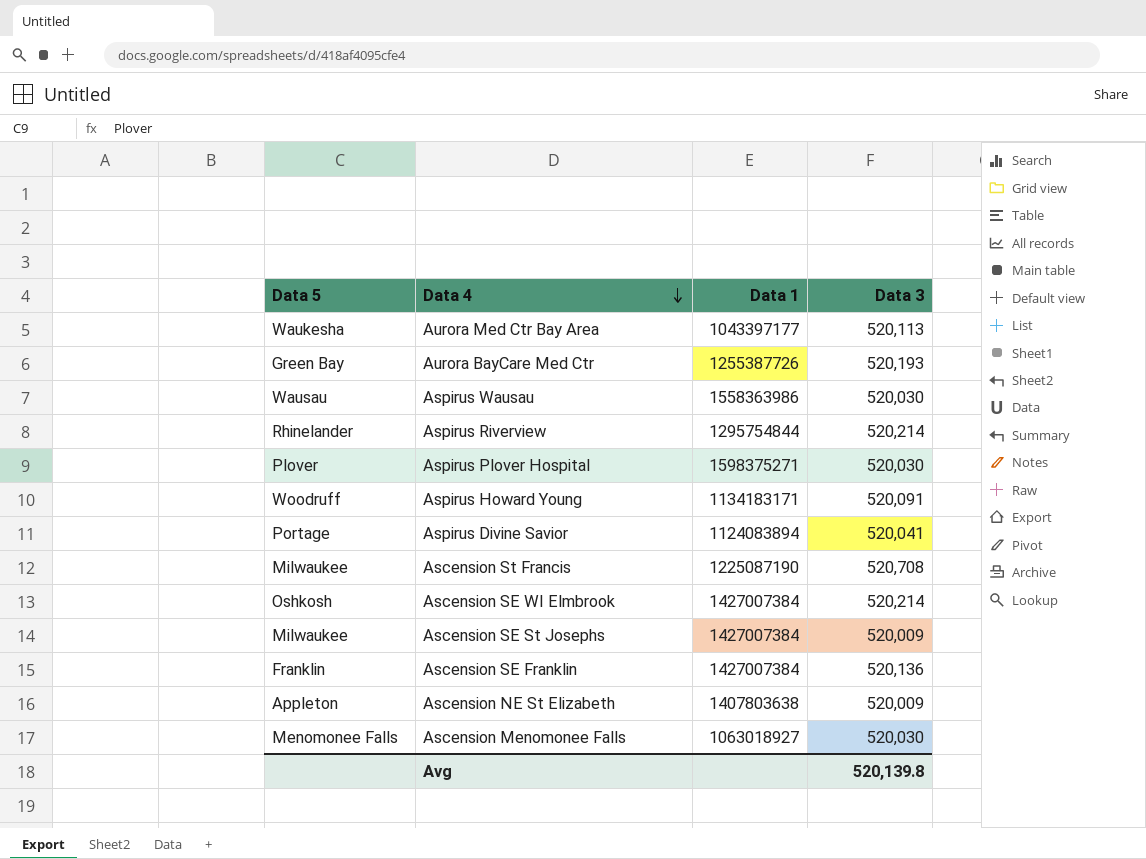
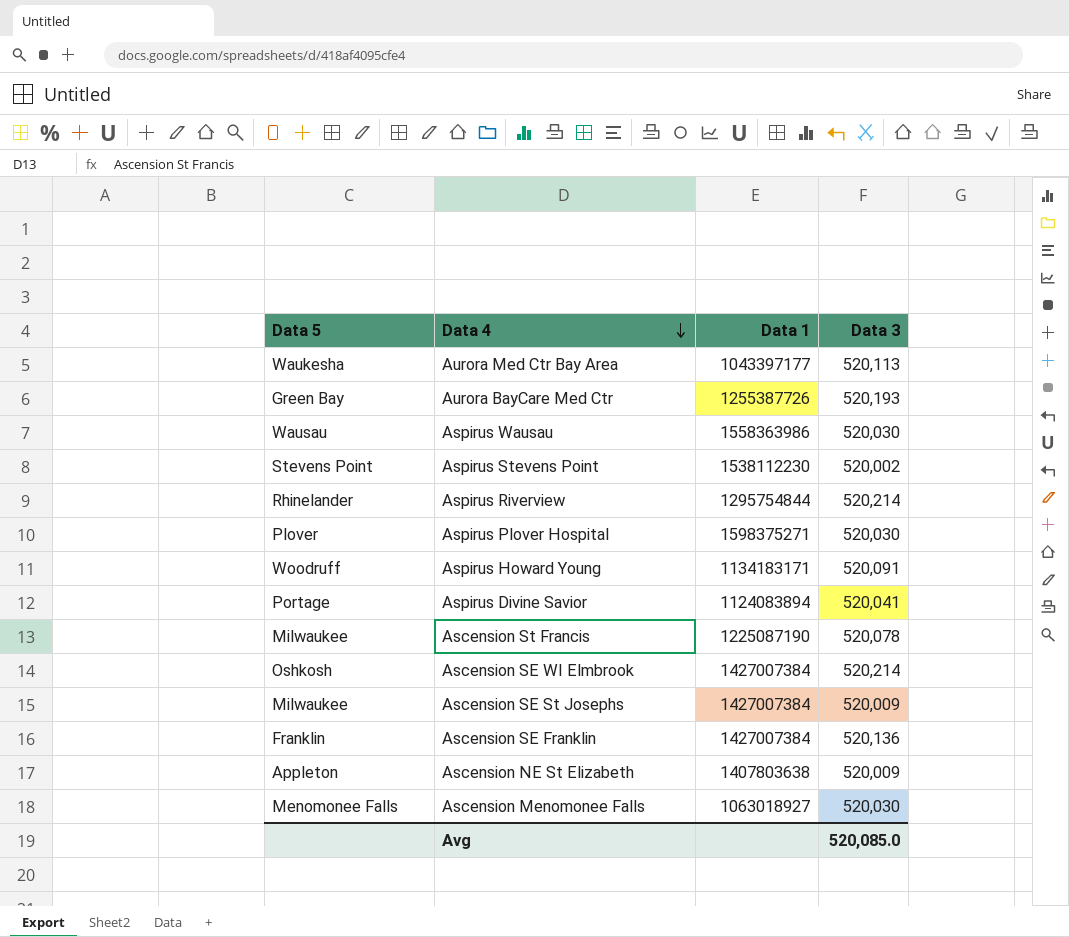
row Aspirus Stevens Point: none -> Stevens Point | 1538112230 | 520,002
Ascension St Francis | Data 3: 520,708 -> 520,078
Avg | Data 3: 520,139.8 -> 520,085.0

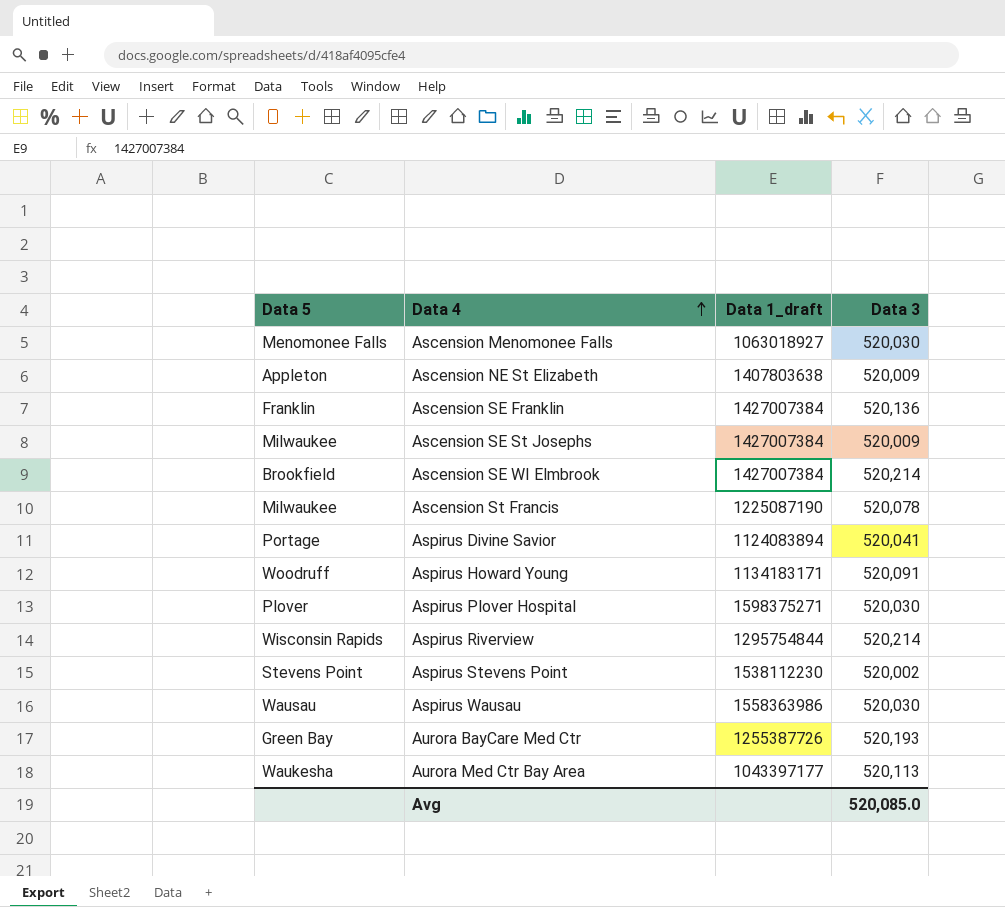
row order: Data 4 descending -> Data 4 ascending
column name: Data 1 -> Data 1_draft
Ascension SE WI Elmbrook | Data 5: Oshkosh -> Brookfield
Aspirus Riverview | Data 5: Rhinelander -> Wisconsin Rapids

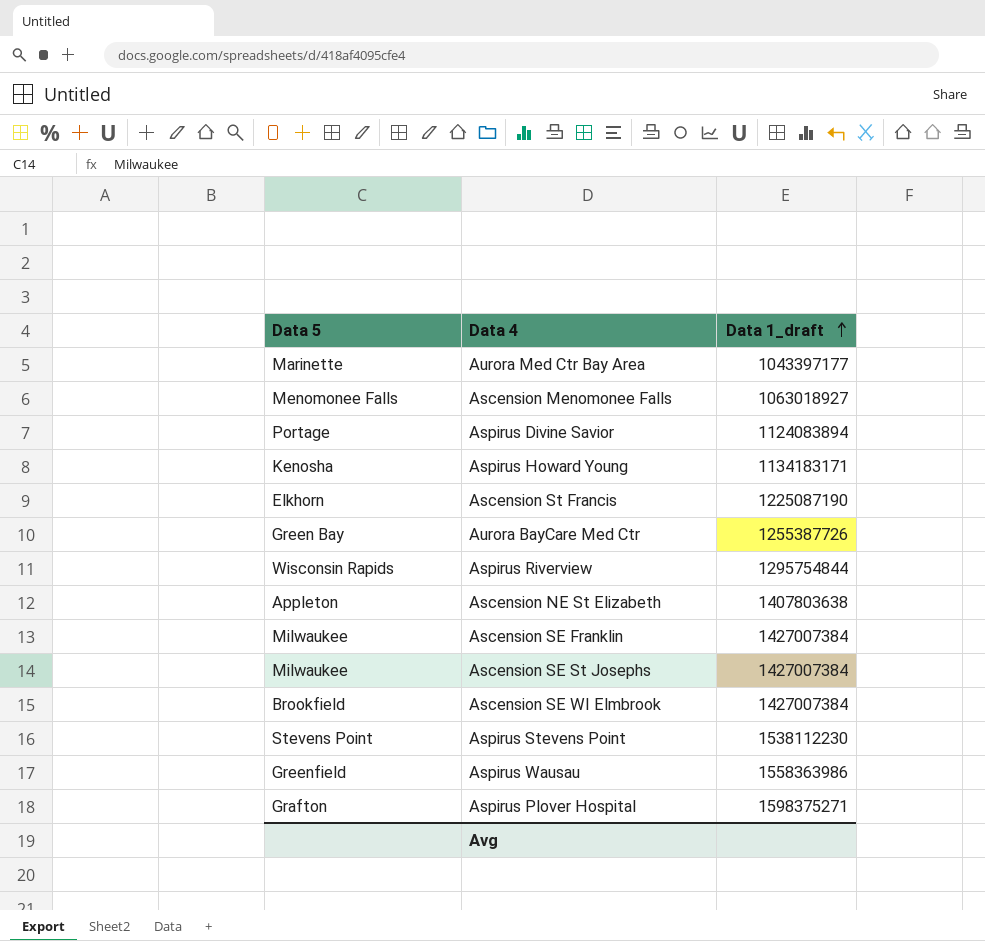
row order: Data 4 ascending -> Data 1_draft ascending
column Data 3 | position: 4 -> none
Aurora Med Ctr Bay Area | Data 5: Waukesha -> Marinette
Aspirus Howard Young | Data 5: Woodruff -> Kenosha
Ascension St Francis | Data 5: Milwaukee -> Elkhorn
Ascension SE Franklin | Data 5: Franklin -> Milwaukee
Aspirus Wausau | Data 5: Wausau -> Greenfield
Aspirus Plover Hospital | Data 5: Plover -> Grafton

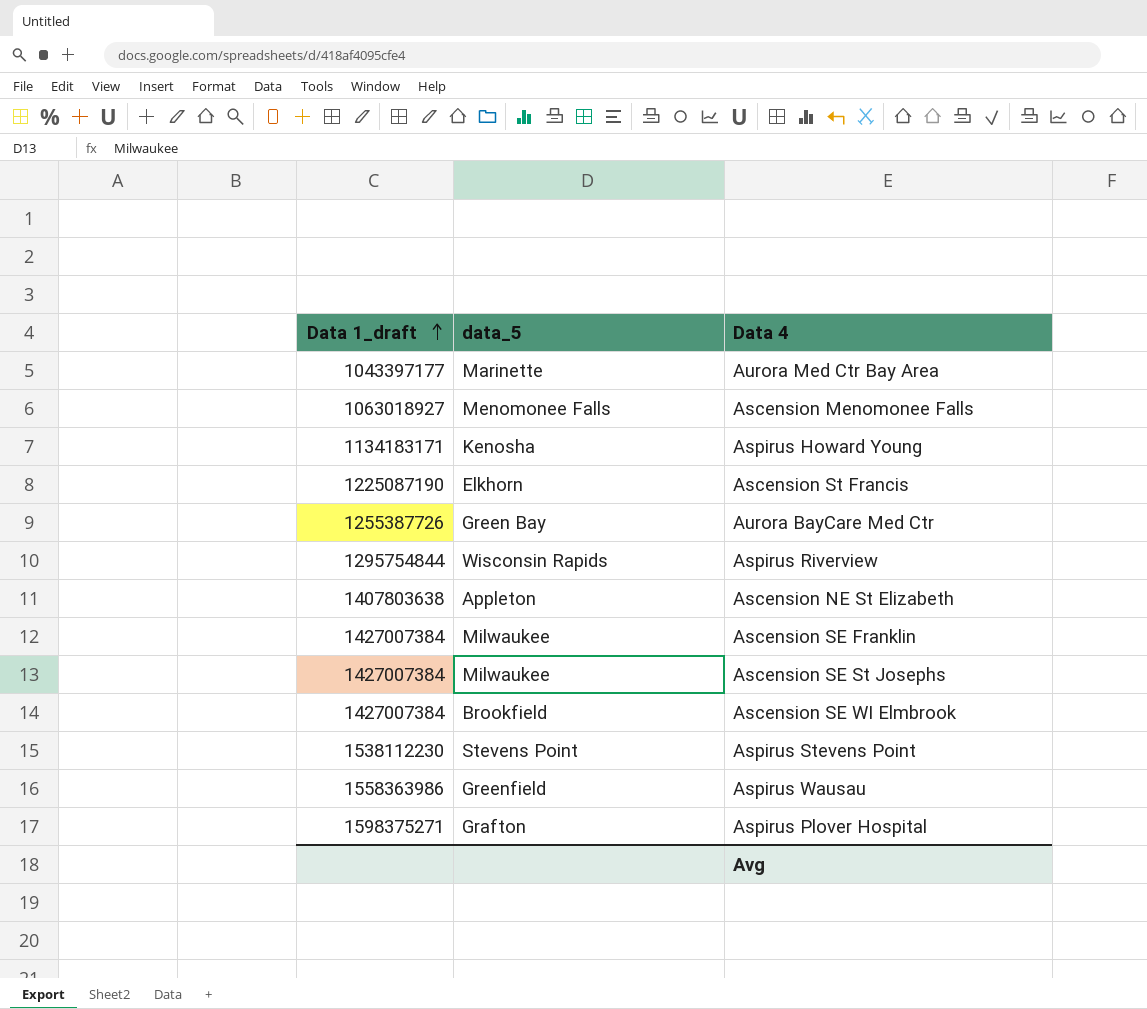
column Data 1_draft | position: 3 -> 1
column name: Data 5 -> data_5
row Aspirus Divine Savior: Portage | 1124083894 -> none

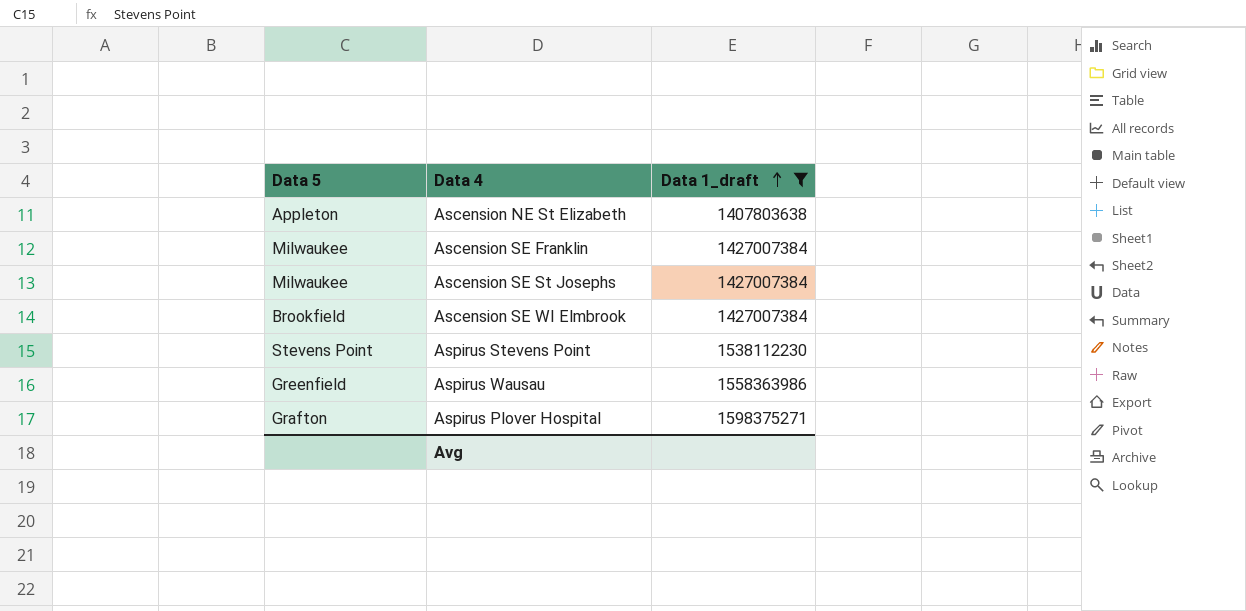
filter: none -> Data 1_draft >= 1407803638
column name: data_5 -> Data 5
column Data 1_draft | position: 1 -> 3

